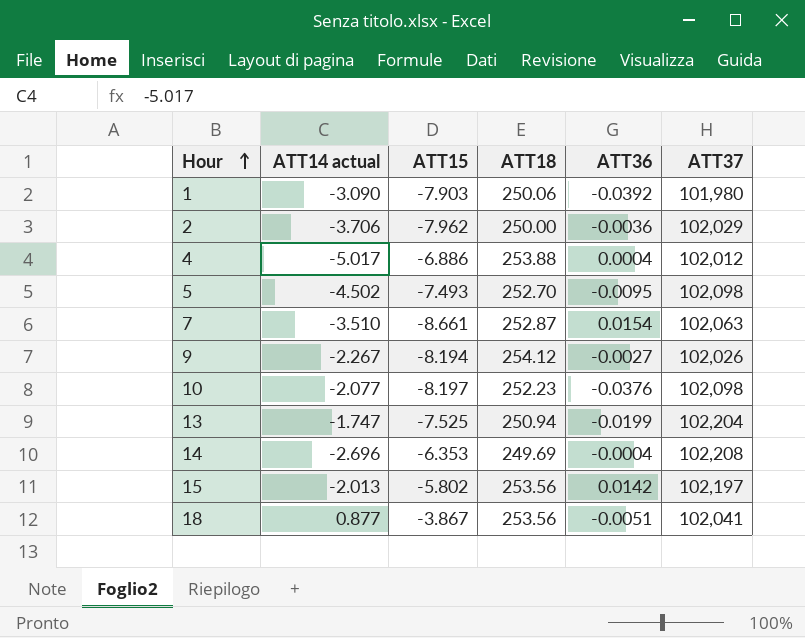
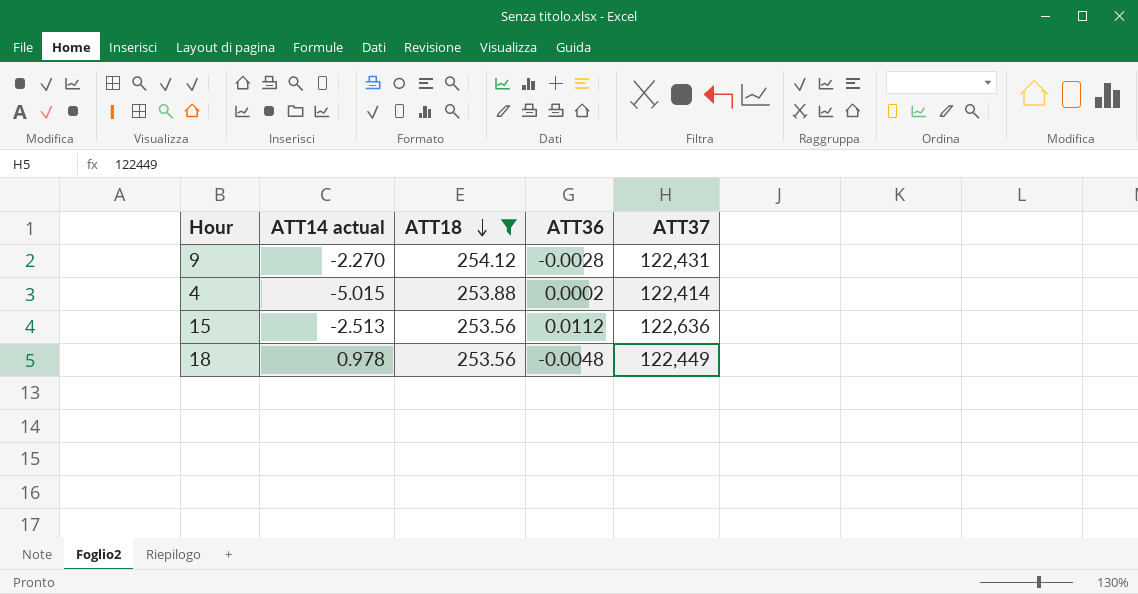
filter: none -> ATT18 >= 253.56
row order: Hour ascending -> ATT18 descending
column ATT15 | position: 3 -> none
9 | ATT14 actual: -2.267 -> -2.270
9 | ATT36: -0.0027 -> -0.0028
9 | ATT37: 102,026 -> 122,431
4 | ATT14 actual: -5.017 -> -5.015
4 | ATT36: 0.0004 -> 0.0002
4 | ATT37: 102,012 -> 122,414
15 | ATT14 actual: -2.013 -> -2.513
15 | ATT36: 0.0142 -> 0.0112
15 | ATT37: 102,197 -> 122,636
18 | ATT14 actual: 0.877 -> 0.978
18 | ATT36: -0.0051 -> -0.0048
18 | ATT37: 102,041 -> 122,449

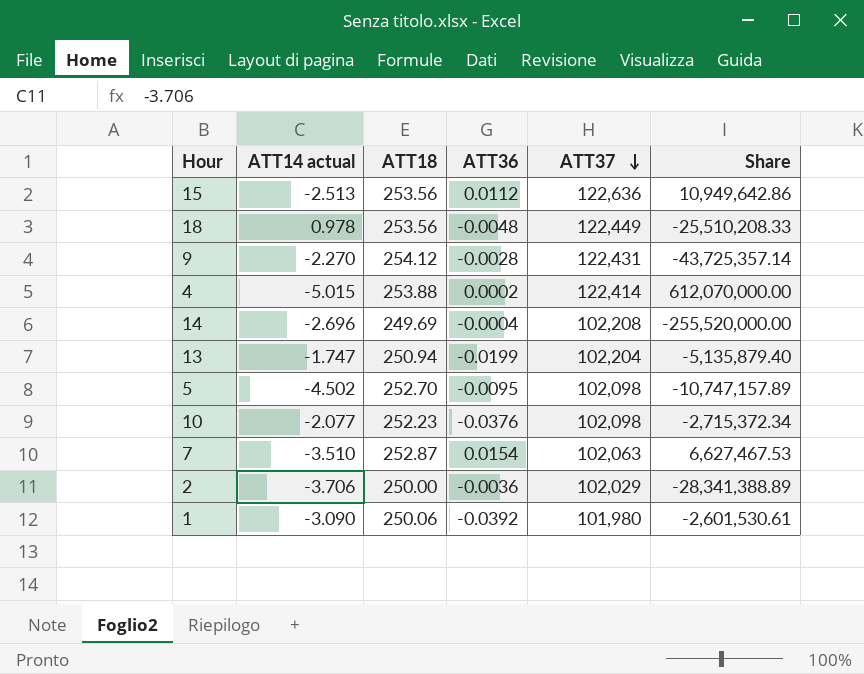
filter: ATT18 >= 253.56 -> none
row order: ATT18 descending -> ATT37 descending
column Share | formula: none -> [ATT37] / [ATT36]

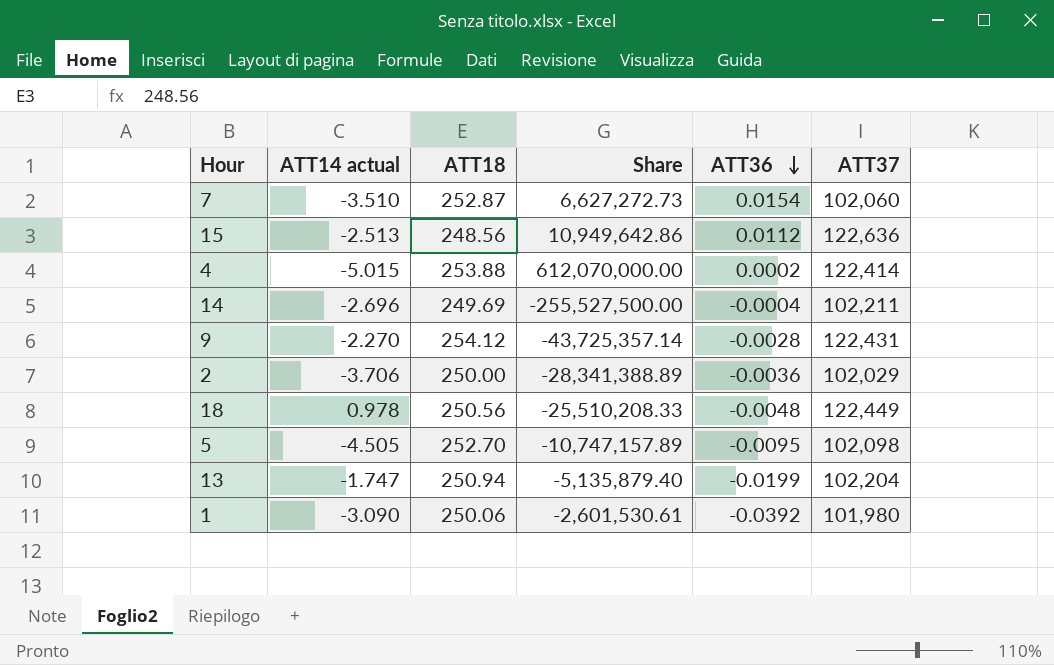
row order: ATT37 descending -> ATT36 descending
column Share | position: 6 -> 4
row 10: -2.077 | 252.23 | -0.0376 | 102,098 | -2,715,372.34 -> none
7 | Share: 6,627,467.53 -> 6,627,272.73
7 | ATT37: 102,063 -> 102,060
15 | ATT18: 253.56 -> 248.56
14 | Share: -255,520,000.00 -> -255,527,500.00
14 | ATT37: 102,208 -> 102,211
18 | ATT18: 253.56 -> 250.56
5 | ATT14 actual: -4.502 -> -4.505

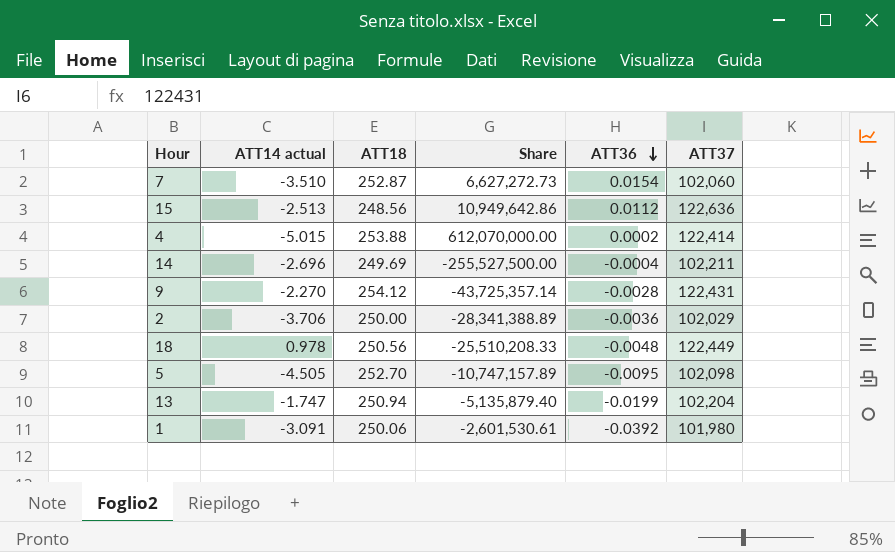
1 | ATT14 actual: -3.090 -> -3.091

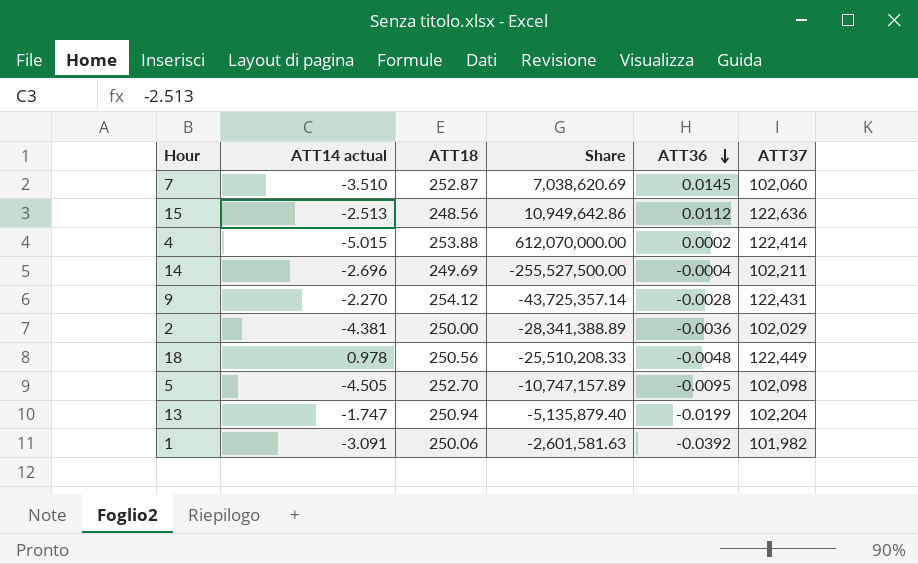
7 | Share: 6,627,272.73 -> 7,038,620.69
7 | ATT36: 0.0154 -> 0.0145
2 | ATT14 actual: -3.706 -> -4.381
1 | Share: -2,601,530.61 -> -2,601,581.63
1 | ATT37: 101,980 -> 101,982

